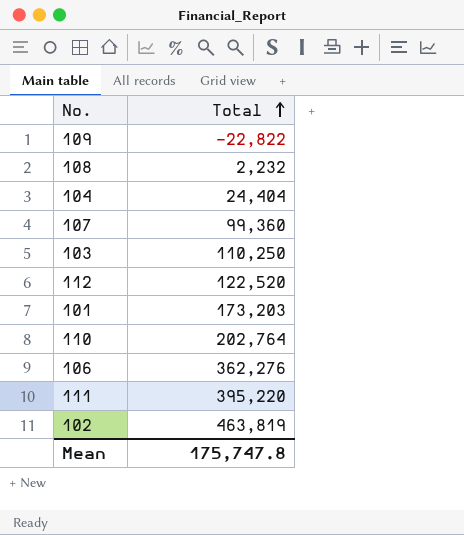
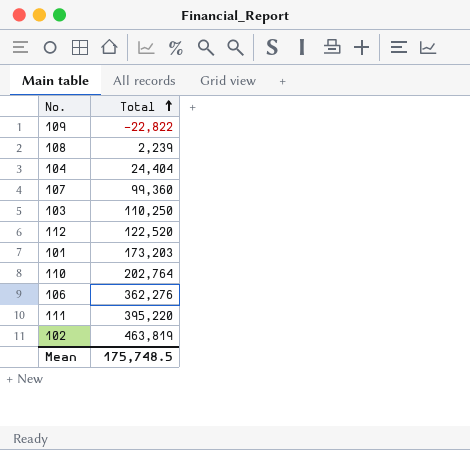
108 | Total: 2,232 -> 2,239
Mean | Total: 175,747.8 -> 175,748.5

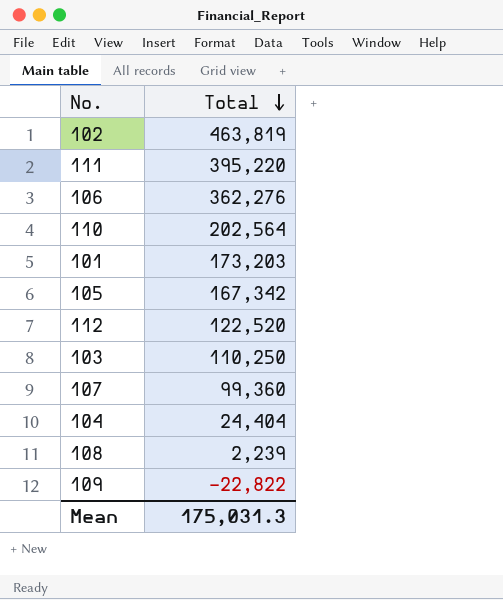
row order: Total ascending -> Total descending
110 | Total: 202,764 -> 202,564
row 105: none -> 167,342
Mean | Total: 175,748.5 -> 175,031.3

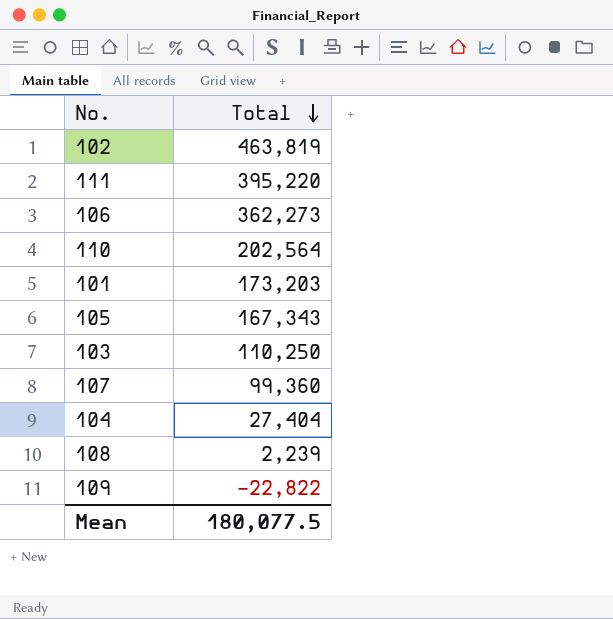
row 112: 122,520 -> none
106 | Total: 362,276 -> 362,273
105 | Total: 167,342 -> 167,343
104 | Total: 24,404 -> 27,404
Mean | Total: 175,031.3 -> 180,077.5

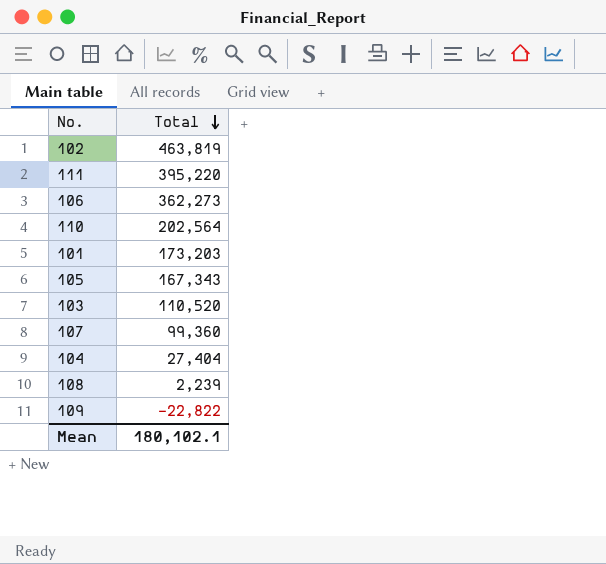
103 | Total: 110,250 -> 110,520
Mean | Total: 180,077.5 -> 180,102.1

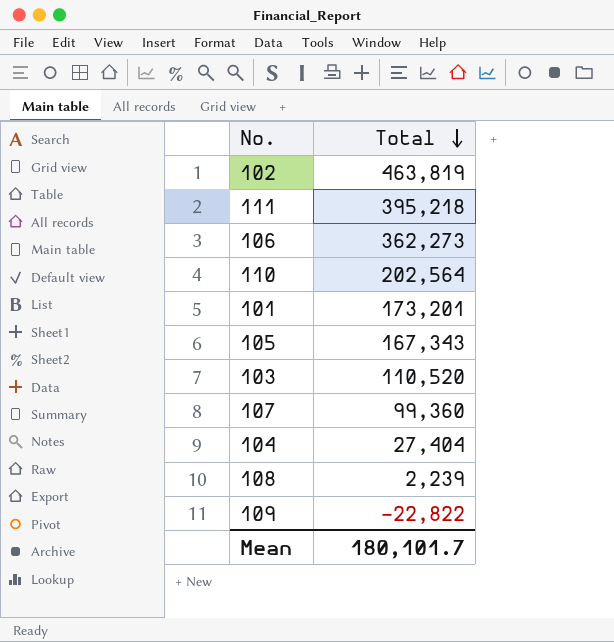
111 | Total: 395,220 -> 395,218
101 | Total: 173,203 -> 173,201
Mean | Total: 180,102.1 -> 180,101.7

